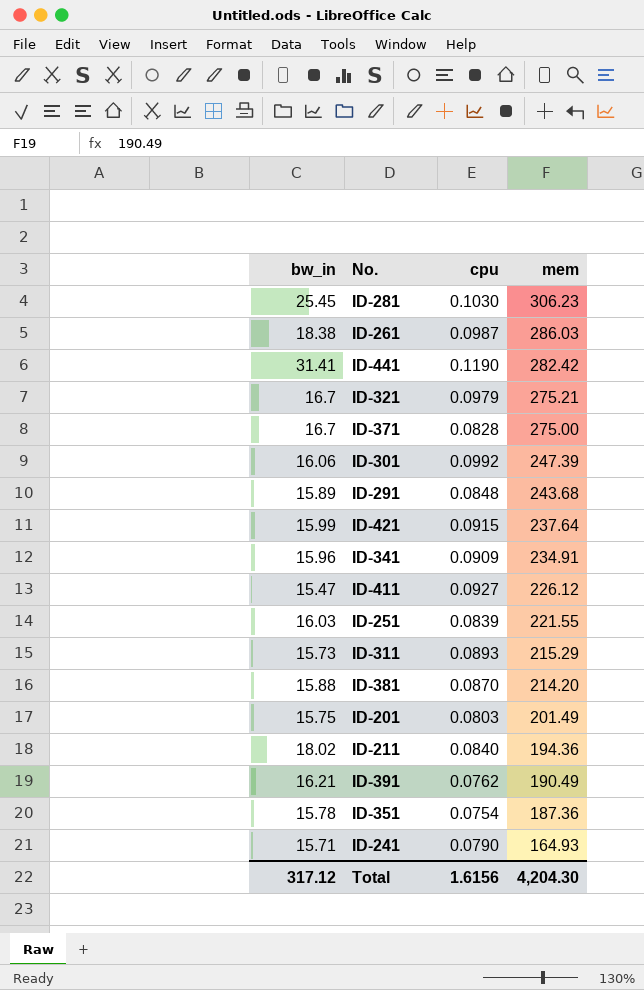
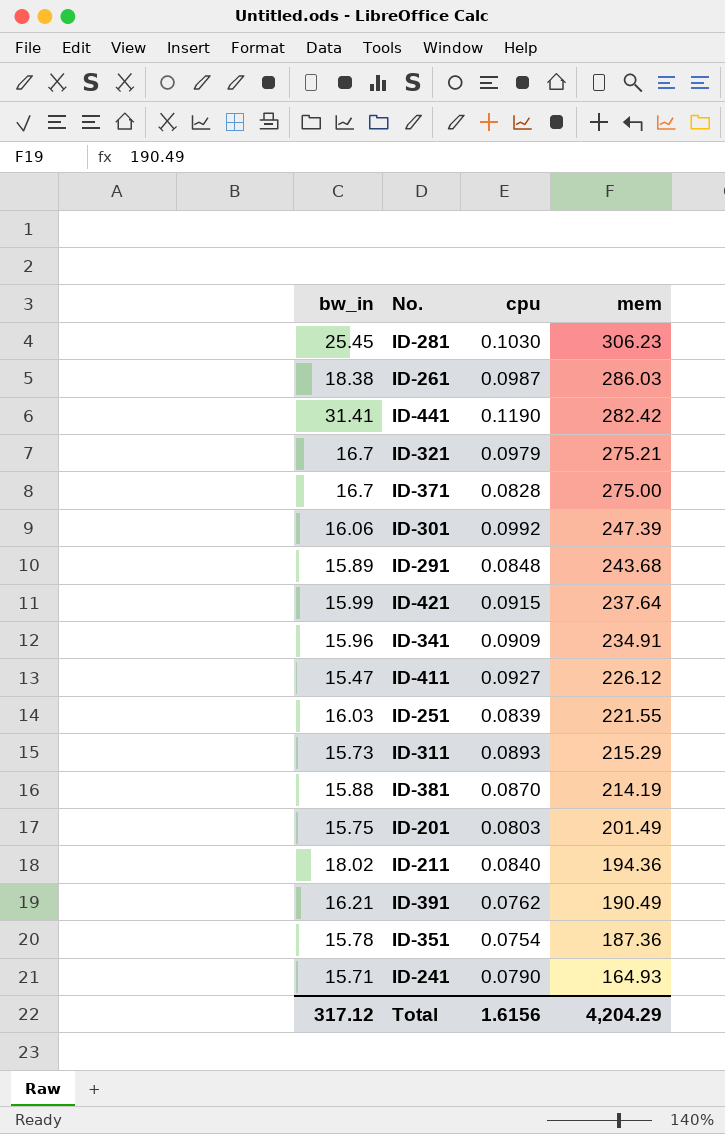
ID-381 | mem: 214.20 -> 214.19
Total | mem: 4,204.30 -> 4,204.29

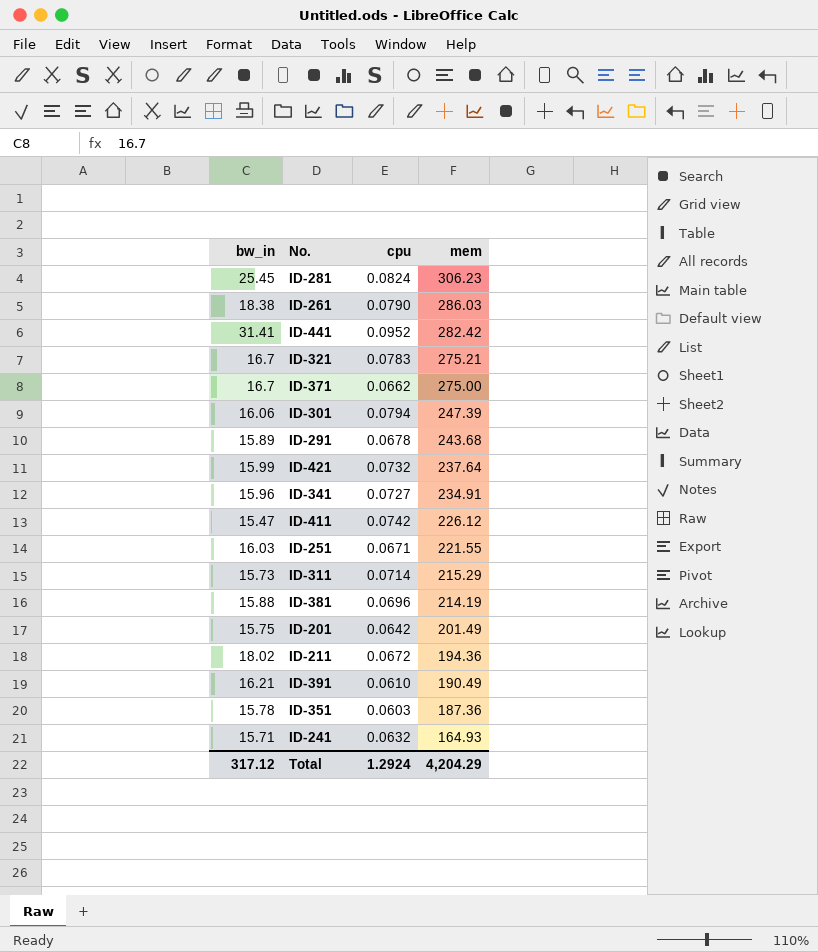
ID-281 | cpu: 0.1030 -> 0.0824
ID-261 | cpu: 0.0987 -> 0.0790
ID-441 | cpu: 0.1190 -> 0.0952
ID-321 | cpu: 0.0979 -> 0.0783
ID-371 | cpu: 0.0828 -> 0.0662
ID-301 | cpu: 0.0992 -> 0.0794
ID-291 | cpu: 0.0848 -> 0.0678
ID-421 | cpu: 0.0915 -> 0.0732
ID-341 | cpu: 0.0909 -> 0.0727
ID-411 | cpu: 0.0927 -> 0.0742
ID-251 | cpu: 0.0839 -> 0.0671
ID-311 | cpu: 0.0893 -> 0.0714
ID-381 | cpu: 0.0870 -> 0.0696
ID-201 | cpu: 0.0803 -> 0.0642
ID-211 | cpu: 0.0840 -> 0.0672
ID-391 | cpu: 0.0762 -> 0.0610
ID-351 | cpu: 0.0754 -> 0.0603
ID-241 | cpu: 0.0790 -> 0.0632
Total | cpu: 1.6156 -> 1.2924

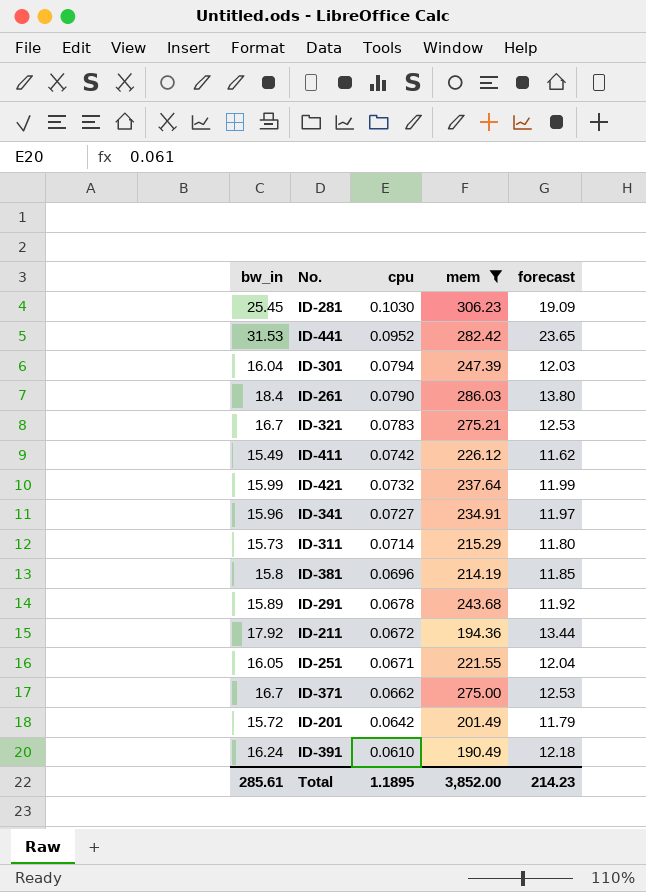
filter: none -> mem >= 190.49
row order: mem descending -> cpu descending
column forecast | formula: none -> [bw_in] * 0.75
ID-281 | cpu: 0.0824 -> 0.1030
ID-441 | bw_in: 31.41 -> 31.53
ID-301 | bw_in: 16.06 -> 16.04
ID-261 | bw_in: 18.38 -> 18.4
ID-411 | bw_in: 15.47 -> 15.49
ID-381 | bw_in: 15.88 -> 15.8
ID-211 | bw_in: 18.02 -> 17.92
ID-251 | bw_in: 16.03 -> 16.05
ID-201 | bw_in: 15.75 -> 15.72
ID-391 | bw_in: 16.21 -> 16.24
Total | bw_in: 317.12 -> 285.61
Total | cpu: 1.2924 -> 1.1895
Total | mem: 4,204.29 -> 3,852.00

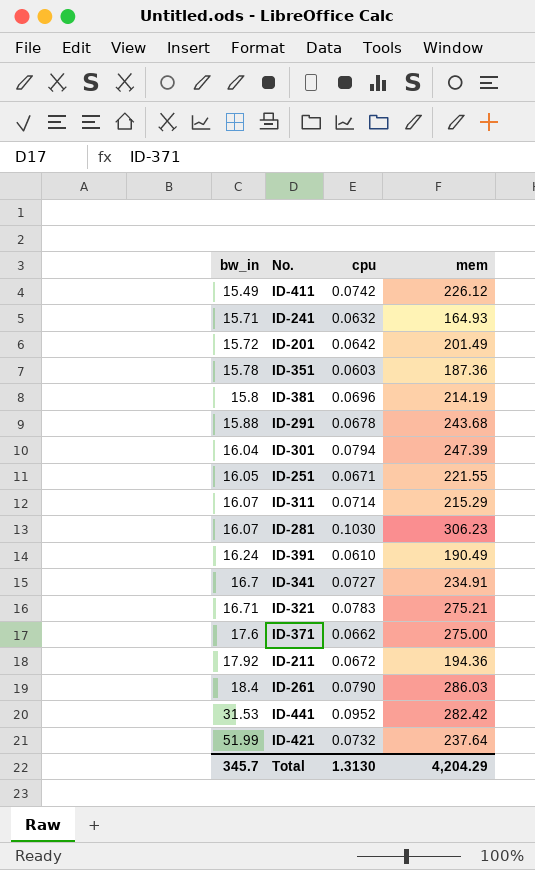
filter: mem >= 190.49 -> none
row order: cpu descending -> bw_in ascending
column forecast | formula: [bw_in] * 0.75 -> none
ID-291 | bw_in: 15.89 -> 15.88
ID-311 | bw_in: 15.73 -> 16.07
ID-281 | bw_in: 25.45 -> 16.07
ID-341 | bw_in: 15.96 -> 16.7
ID-321 | bw_in: 16.7 -> 16.71
ID-371 | bw_in: 16.7 -> 17.6
ID-421 | bw_in: 15.99 -> 51.99
Total | bw_in: 285.61 -> 345.7
Total | cpu: 1.1895 -> 1.3130
Total | mem: 3,852.00 -> 4,204.29

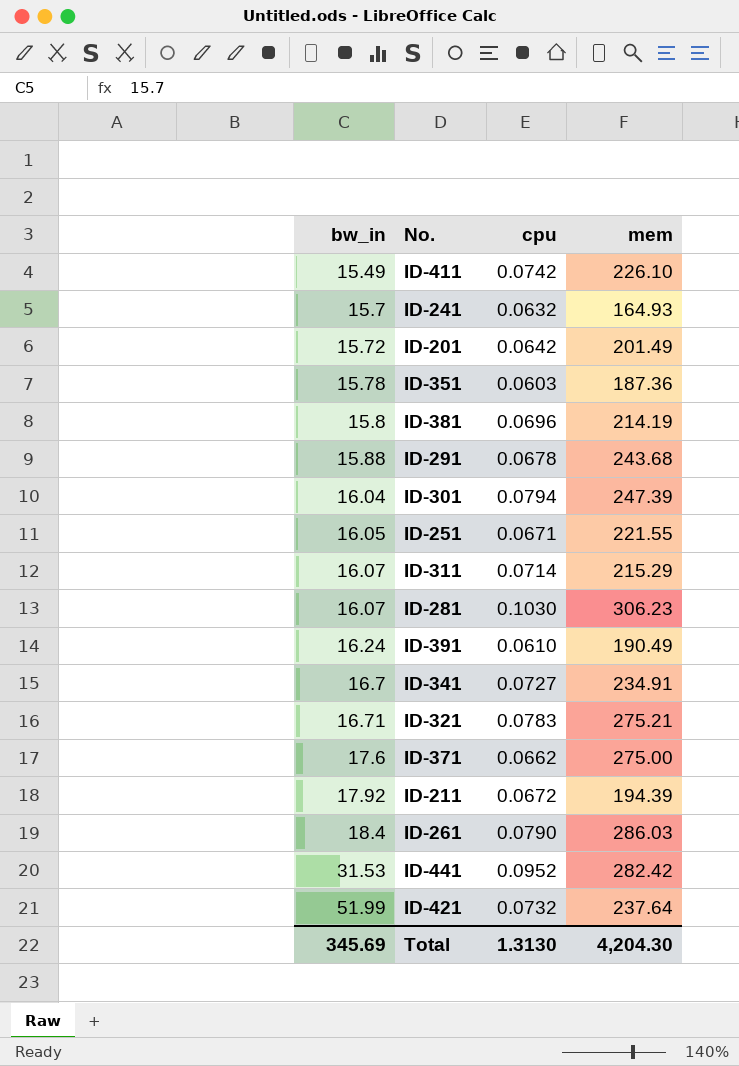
ID-411 | mem: 226.12 -> 226.10
ID-241 | bw_in: 15.71 -> 15.7
ID-211 | mem: 194.36 -> 194.39
Total | bw_in: 345.7 -> 345.69
Total | mem: 4,204.29 -> 4,204.30

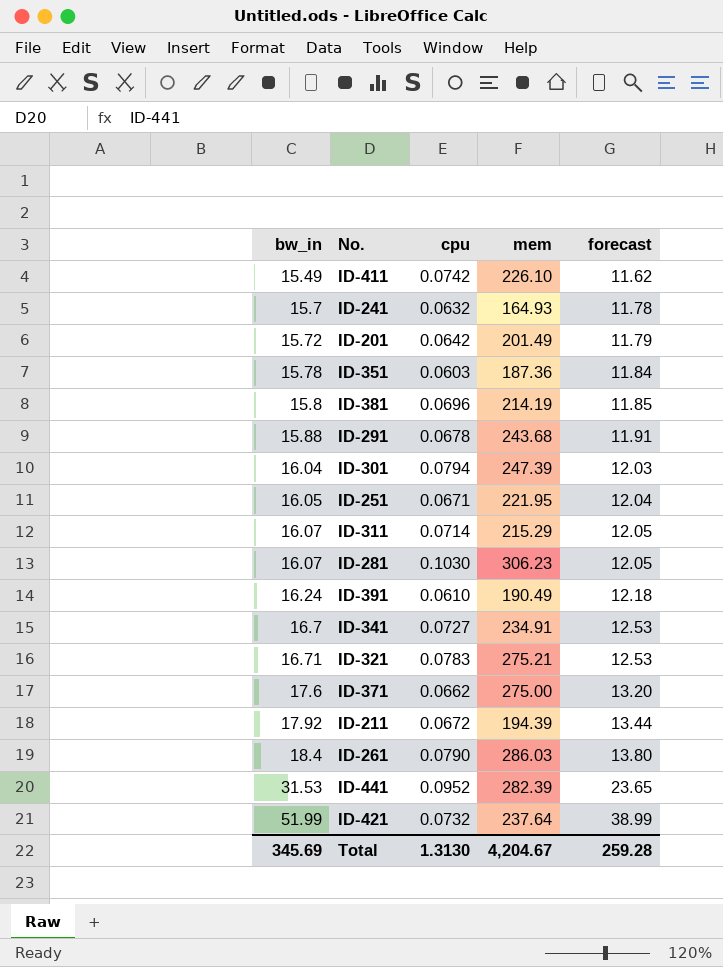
column forecast | formula: none -> [bw_in] * 0.75
ID-251 | mem: 221.55 -> 221.95
ID-441 | mem: 282.42 -> 282.39
Total | mem: 4,204.30 -> 4,204.67

